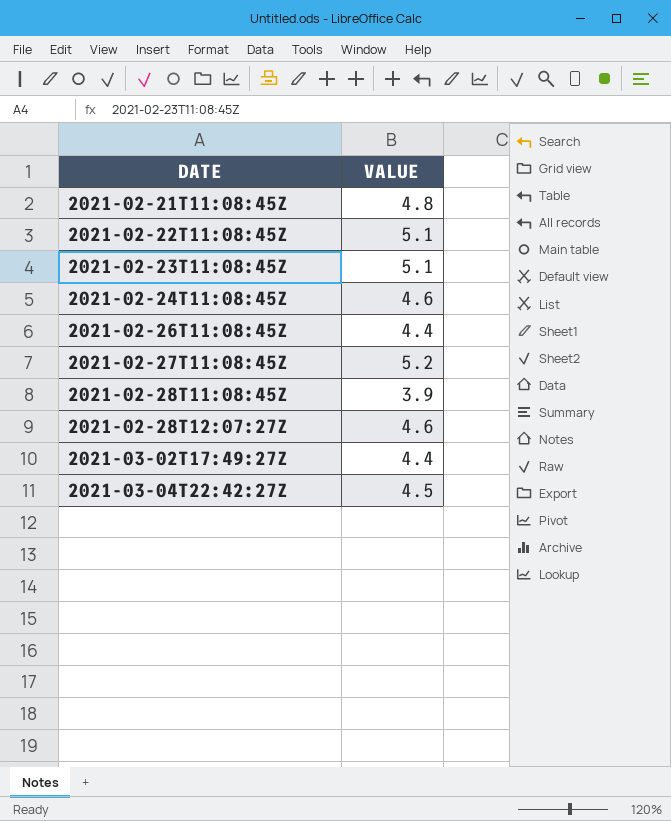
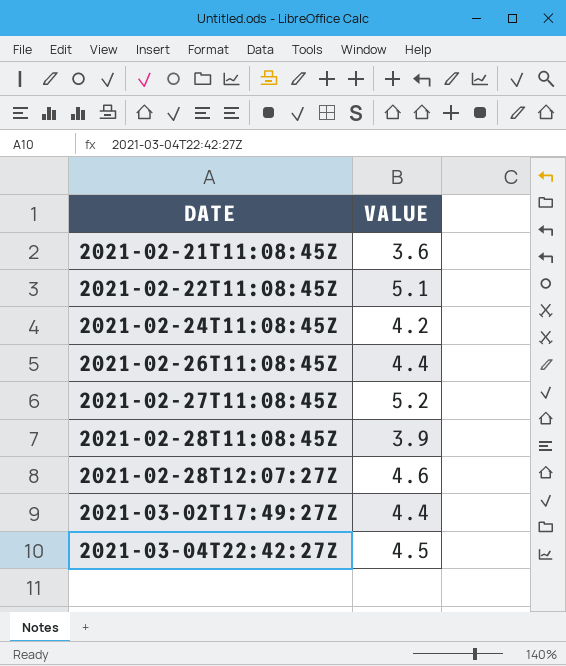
row 2021-02-23T11:08:45Z: 5.1 -> none
2021-02-21T11:08:45Z | VALUE: 4.8 -> 3.6
2021-02-24T11:08:45Z | VALUE: 4.6 -> 4.2

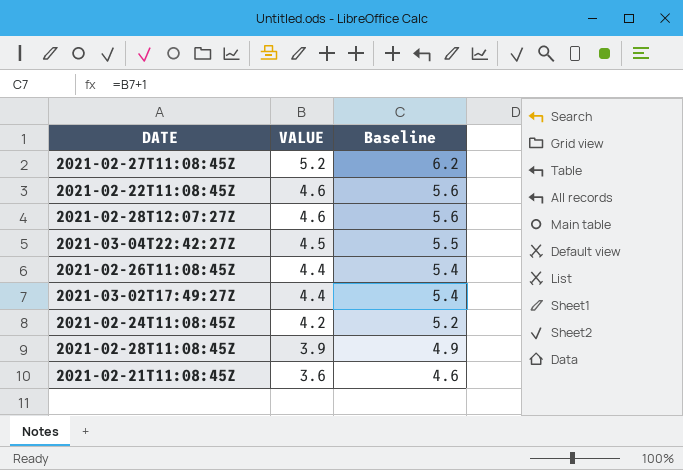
row order: DATE ascending -> VALUE descending
column Baseline | formula: none -> [VALUE] + 1
2021-02-22T11:08:45Z | VALUE: 5.1 -> 4.6

